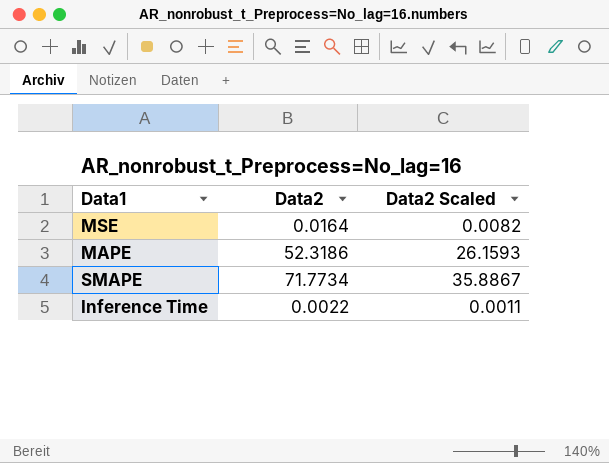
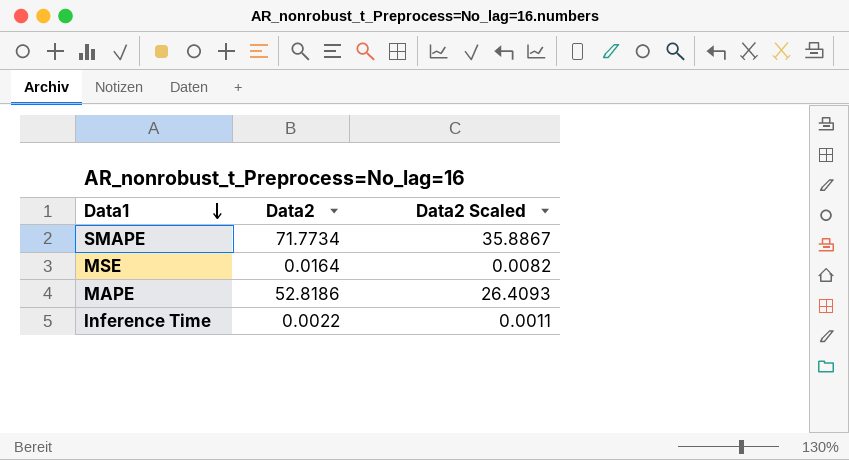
row order: none -> Data1 descending
MAPE | Data2: 52.3186 -> 52.8186
MAPE | Data2 Scaled: 26.1593 -> 26.4093

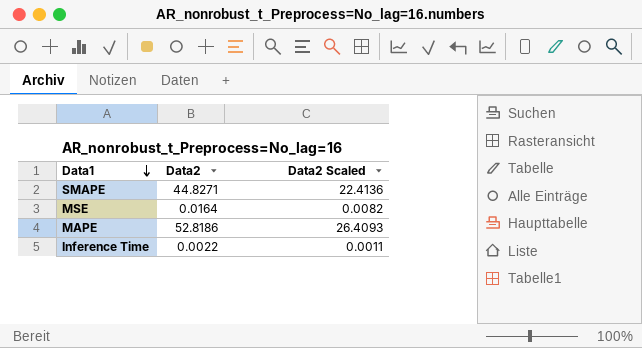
SMAPE | Data2: 71.7734 -> 44.8271
SMAPE | Data2 Scaled: 35.8867 -> 22.4136

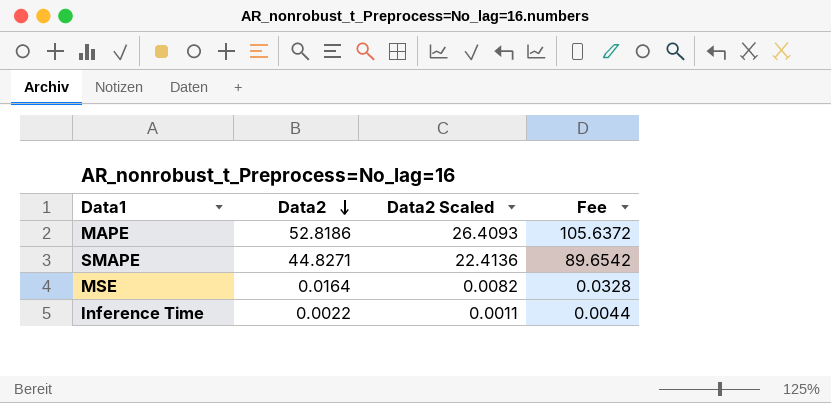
row order: Data1 descending -> Data2 descending
column Fee | formula: none -> [Data2] * 2

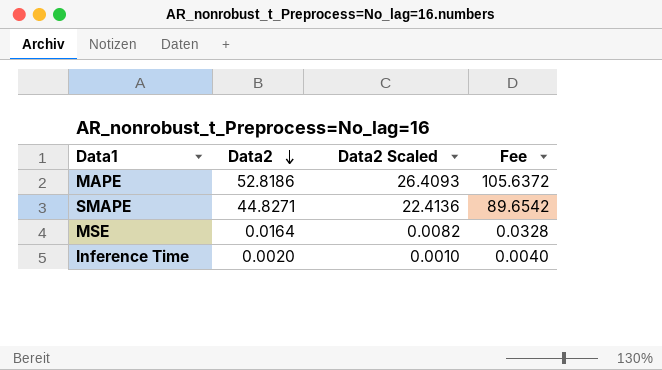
Inference Time | Data2: 0.0022 -> 0.0020
Inference Time | Data2 Scaled: 0.0011 -> 0.0010
Inference Time | Fee: 0.0044 -> 0.0040

